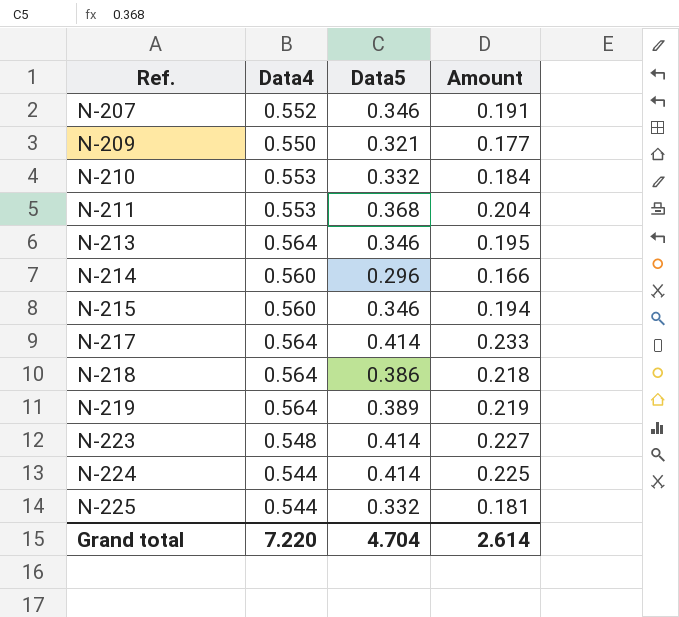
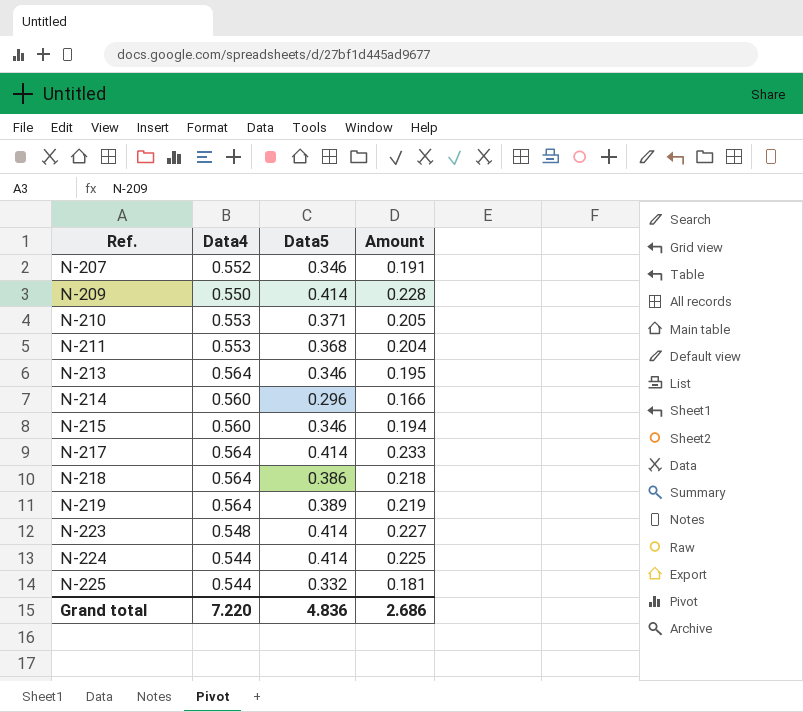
N-209 | Data5: 0.321 -> 0.414
N-209 | Amount: 0.177 -> 0.228
N-210 | Data5: 0.332 -> 0.371
N-210 | Amount: 0.184 -> 0.205
Grand total | Data5: 4.704 -> 4.836
Grand total | Amount: 2.614 -> 2.686

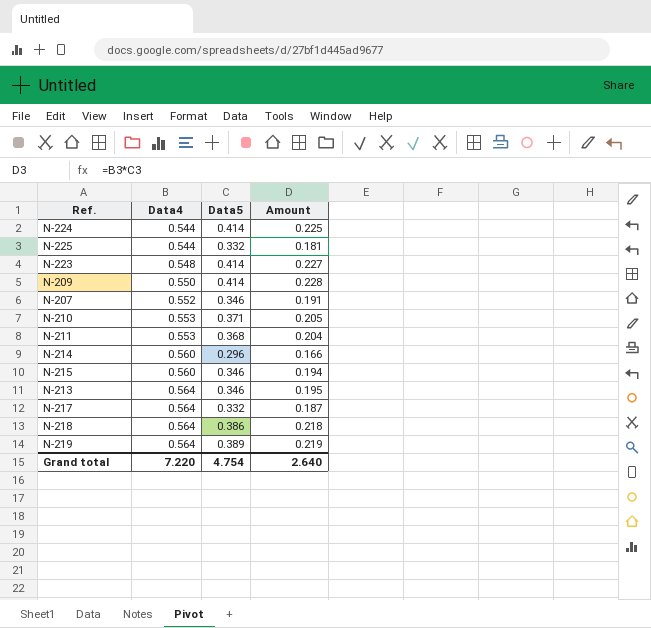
row order: Ref. ascending -> Data4 ascending
N-217 | Data5: 0.414 -> 0.332
N-217 | Amount: 0.233 -> 0.187
Grand total | Data5: 4.836 -> 4.754
Grand total | Amount: 2.686 -> 2.640

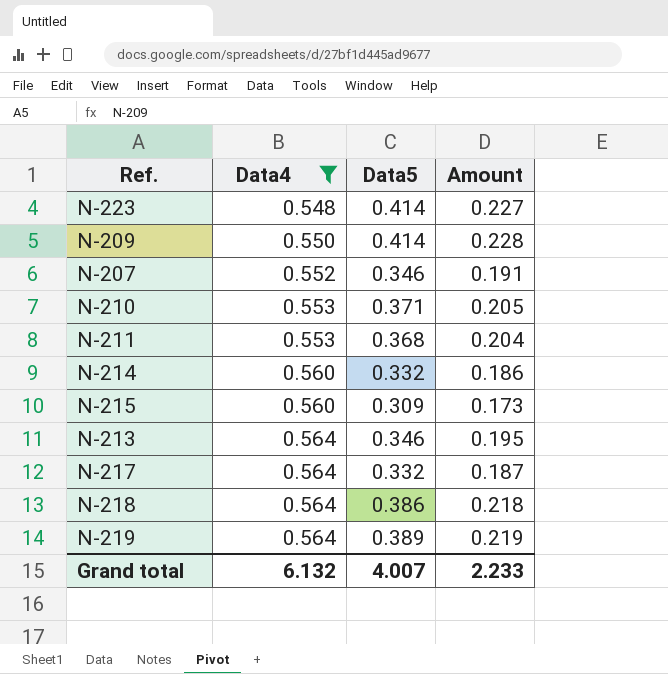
filter: none -> Data4 != 0.544
N-214 | Data5: 0.296 -> 0.332
N-214 | Amount: 0.166 -> 0.186
N-215 | Data5: 0.346 -> 0.309
N-215 | Amount: 0.194 -> 0.173
Grand total | Data4: 7.220 -> 6.132
Grand total | Data5: 4.754 -> 4.007
Grand total | Amount: 2.640 -> 2.233

